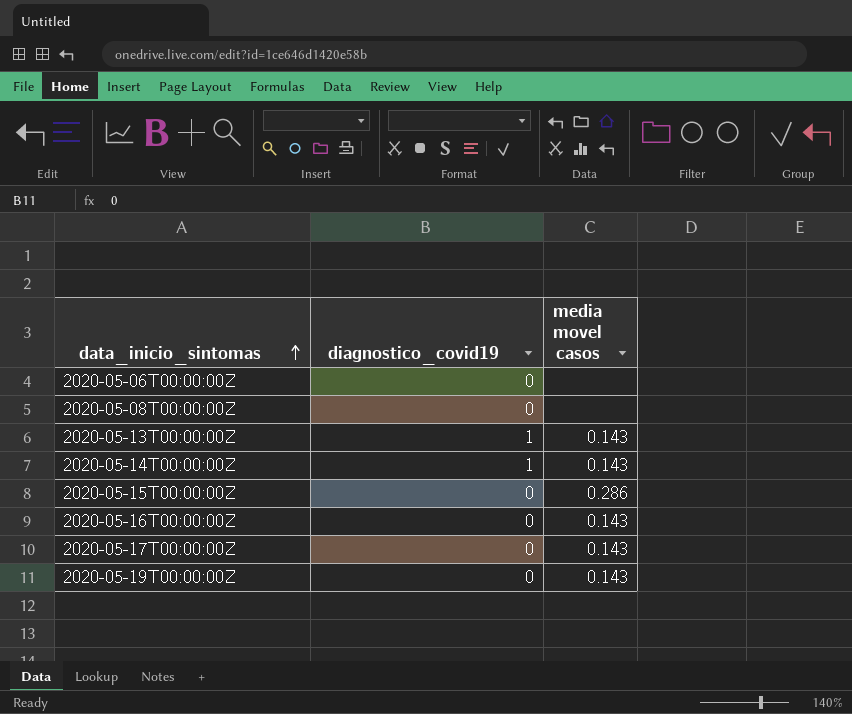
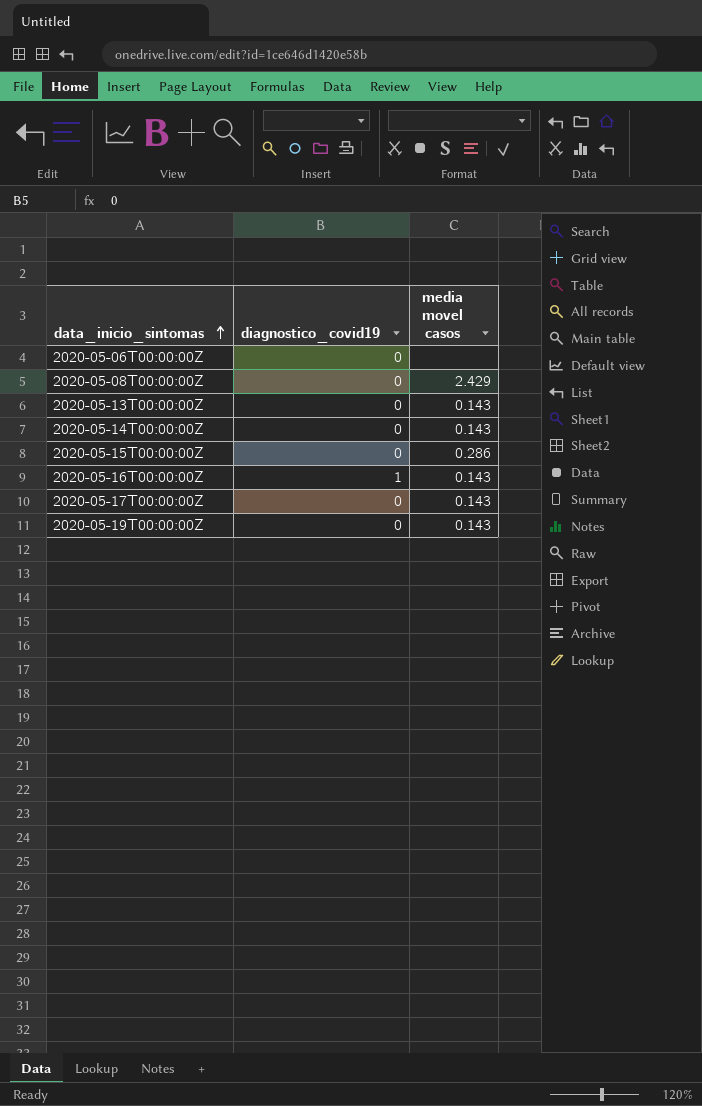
2020-05-08T00:00:00Z | media movel casos: none -> 2.429
2020-05-13T00:00:00Z | diagnostico_covid19: 1 -> 0
2020-05-14T00:00:00Z | diagnostico_covid19: 1 -> 0
2020-05-16T00:00:00Z | diagnostico_covid19: 0 -> 1

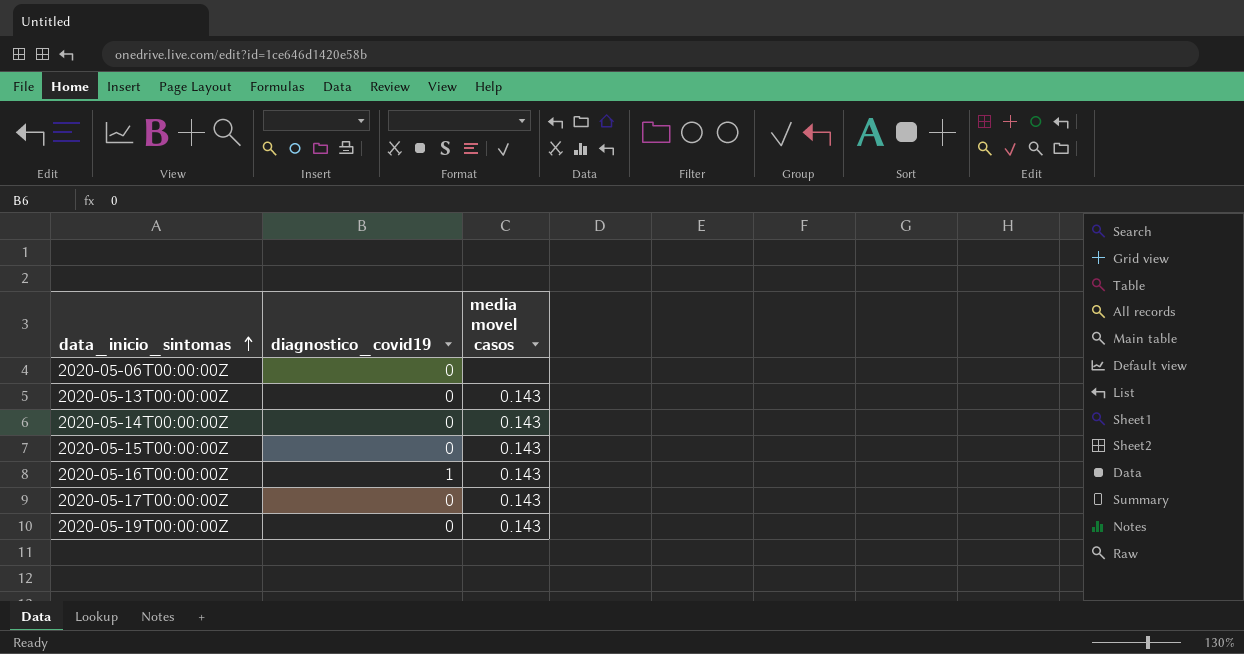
row 2020-05-08T00:00:00Z: 0 | 2.429 -> none
2020-05-15T00:00:00Z | media movel casos: 0.286 -> 0.143

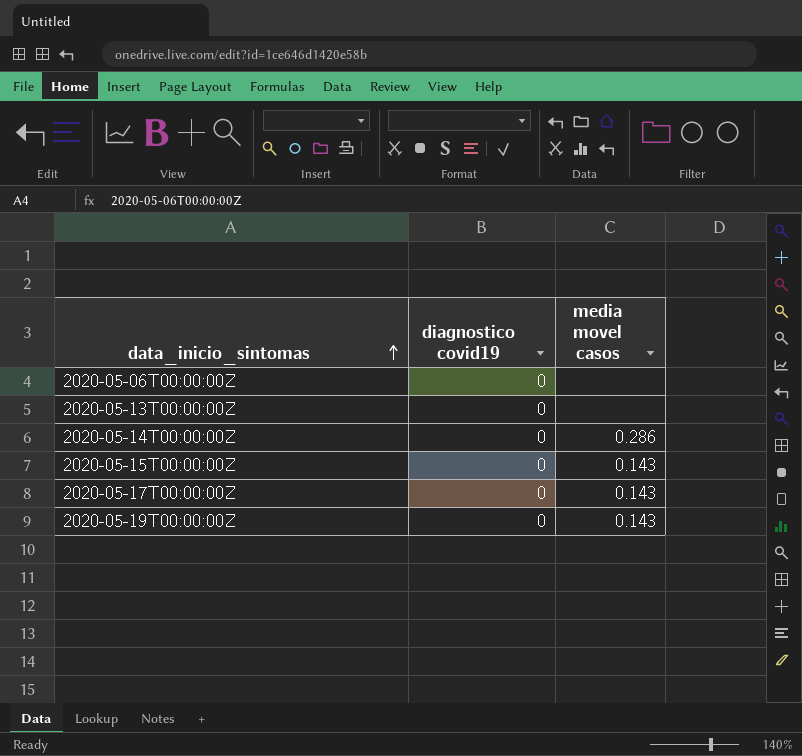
column name: diagnostico_covid19 -> diagnostico covid19
row 2020-05-16T00:00:00Z: 1 | 0.143 -> none
2020-05-13T00:00:00Z | media movel casos: 0.143 -> none
2020-05-14T00:00:00Z | media movel casos: 0.143 -> 0.286

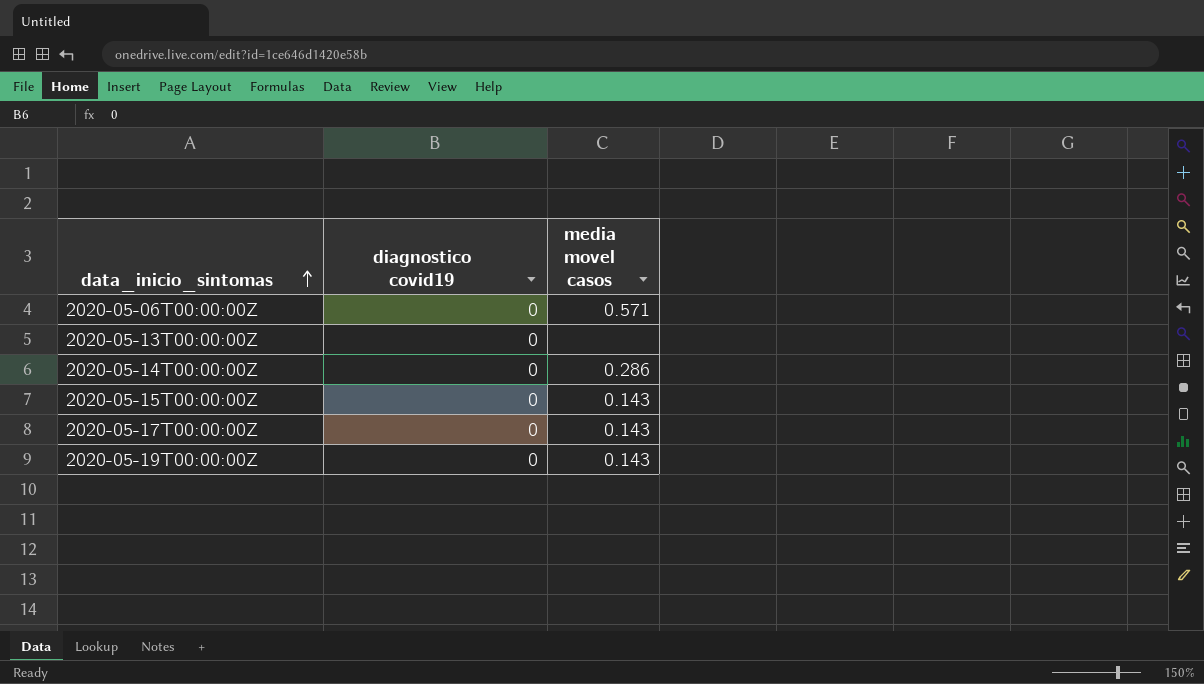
2020-05-06T00:00:00Z | media movel casos: none -> 0.571

